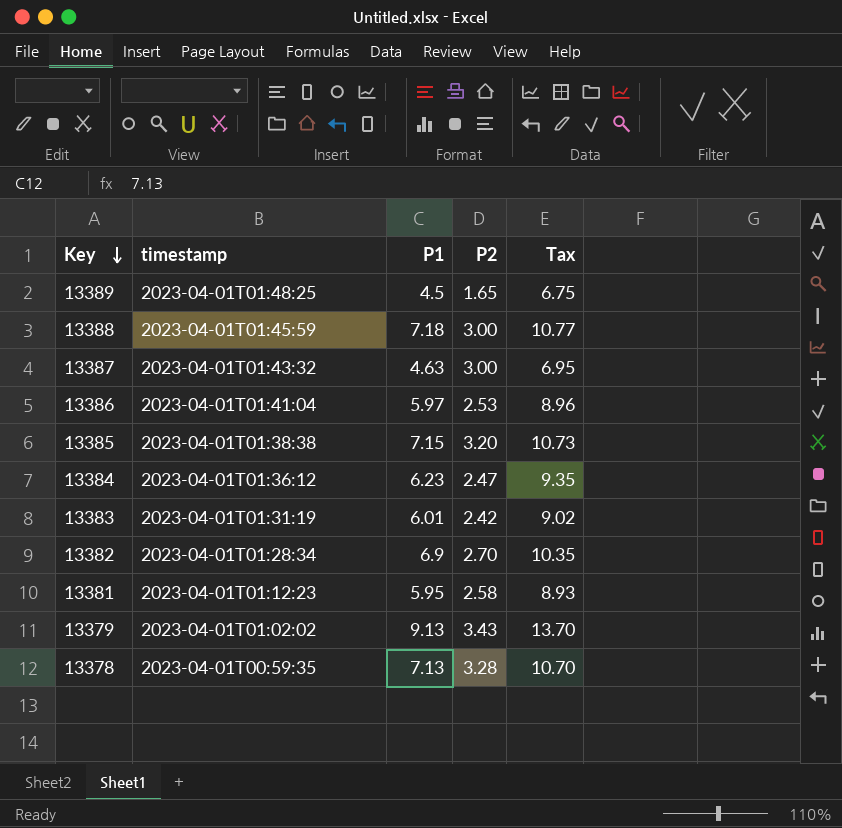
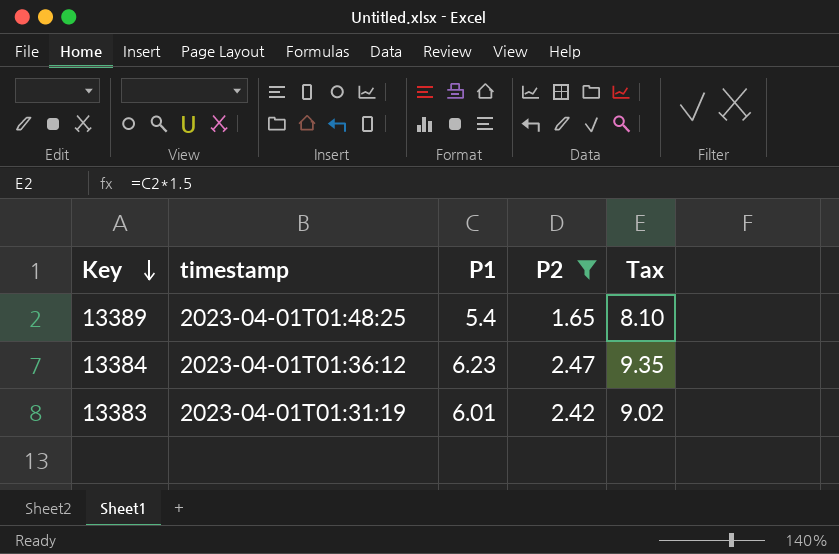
filter: none -> P2 <= 2.47
13389 | P1: 4.5 -> 5.4
13389 | Tax: 6.75 -> 8.10

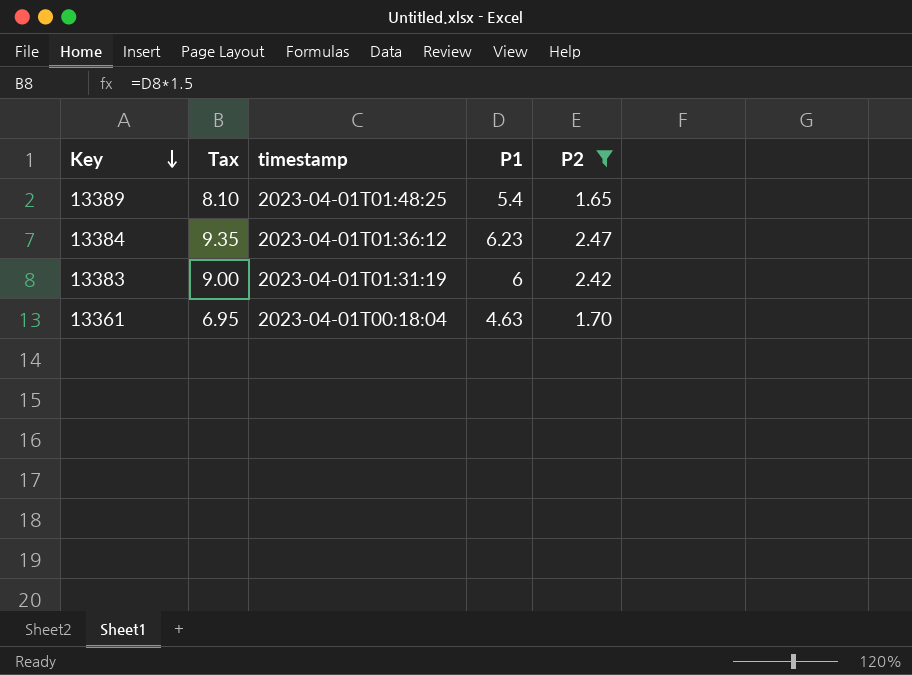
column Tax | position: 5 -> 2
13383 | Tax: 9.02 -> 9.00
13383 | P1: 6.01 -> 6
row 13361: none -> 6.95 | 2023-04-01T00:18:04 | 4.63 | 1.70

